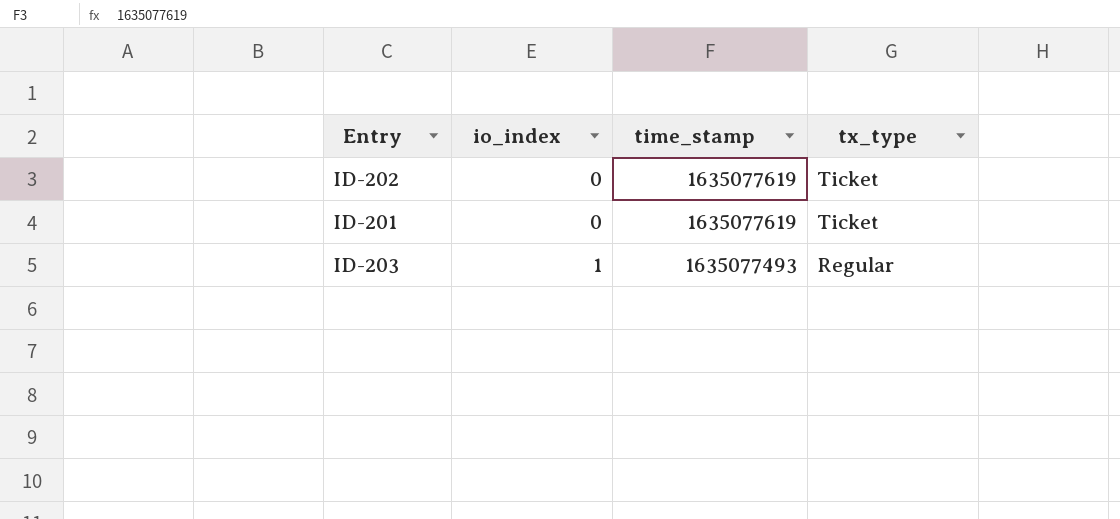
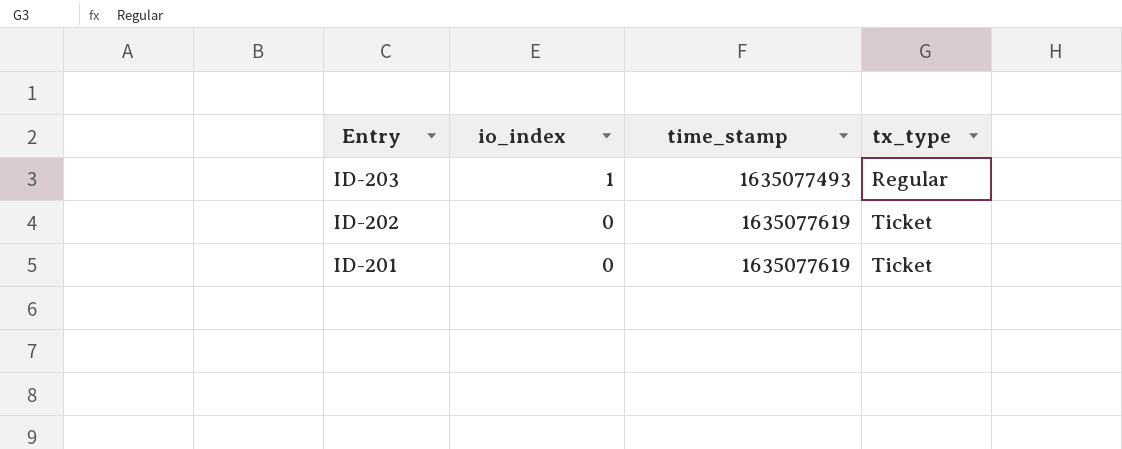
row order: io_index ascending -> Entry descending

